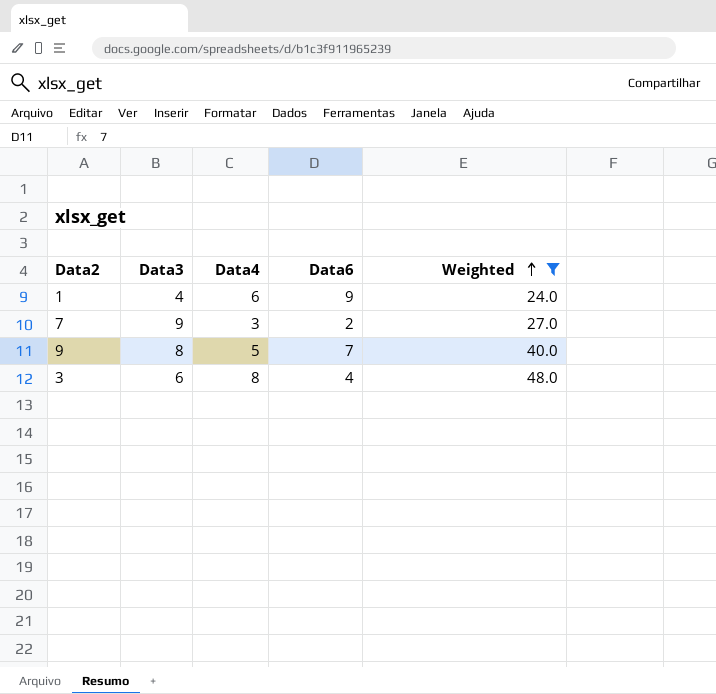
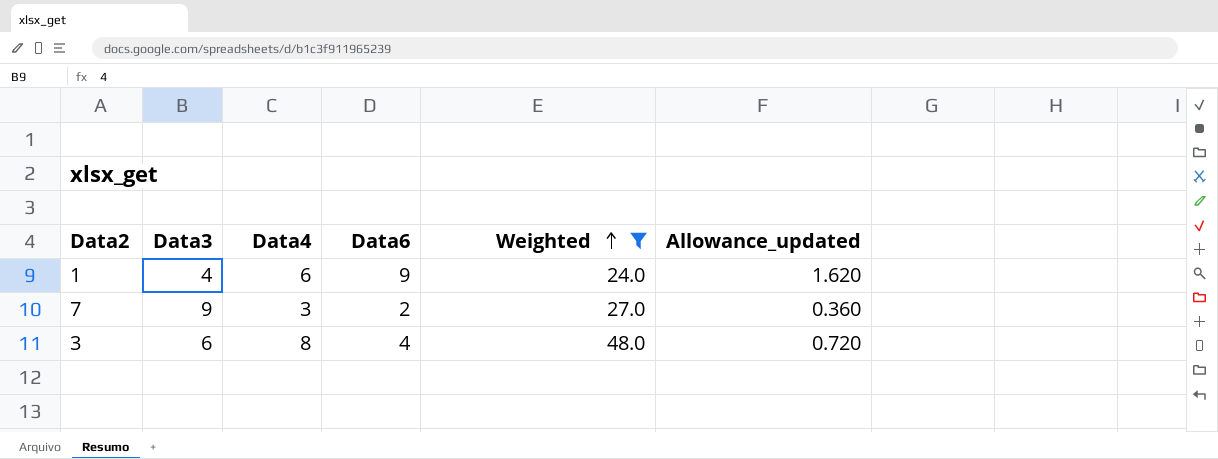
column Allowance_updated | formula: none -> [Data6] * 0.18
row 9: 8 | 5 | 7 | 40.0 -> none

